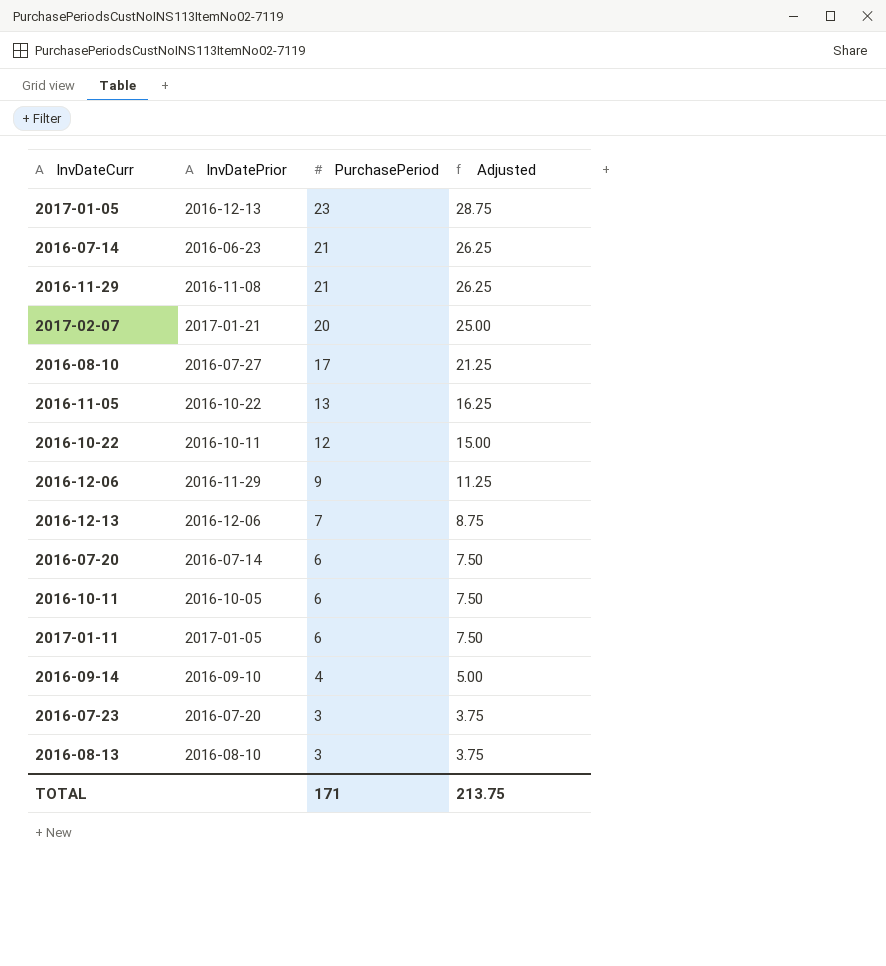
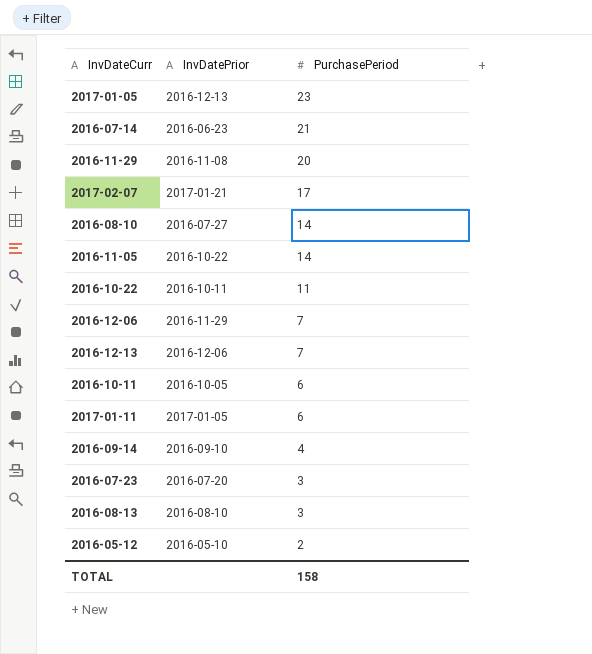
column Adjusted | formula: [PurchasePeriod] * 1.25 -> none
row 2016-07-20: 2016-07-14 | 6 | 7.50 -> none
2016-11-29 | PurchasePeriod: 21 -> 20
2017-02-07 | PurchasePeriod: 20 -> 17
2016-08-10 | PurchasePeriod: 17 -> 14
2016-11-05 | PurchasePeriod: 13 -> 14
2016-10-22 | PurchasePeriod: 12 -> 11
2016-12-06 | PurchasePeriod: 9 -> 7
row 2016-05-12: none -> 2016-05-10 | 2
TOTAL | PurchasePeriod: 171 -> 158

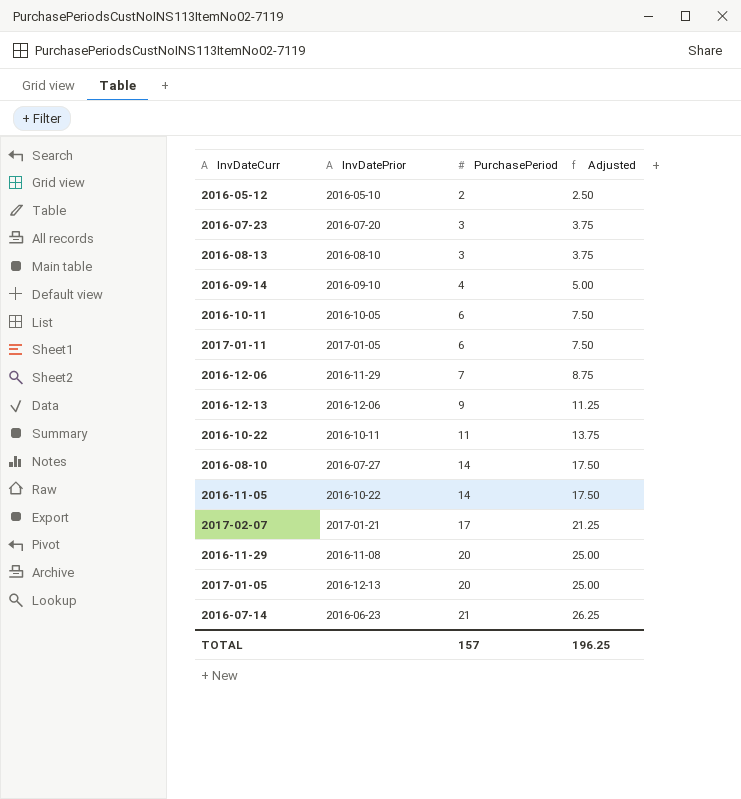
row order: PurchasePeriod descending -> PurchasePeriod ascending
column Adjusted | formula: none -> [PurchasePeriod] * 1.25
2016-12-13 | PurchasePeriod: 7 -> 9
2017-01-05 | PurchasePeriod: 23 -> 20
TOTAL | PurchasePeriod: 158 -> 157

